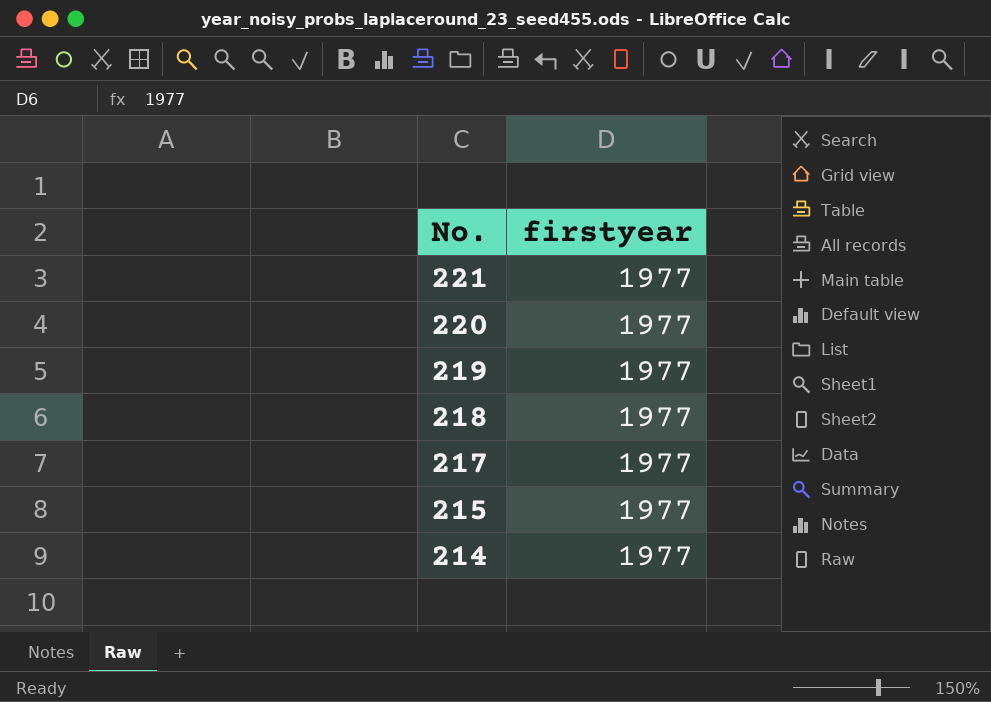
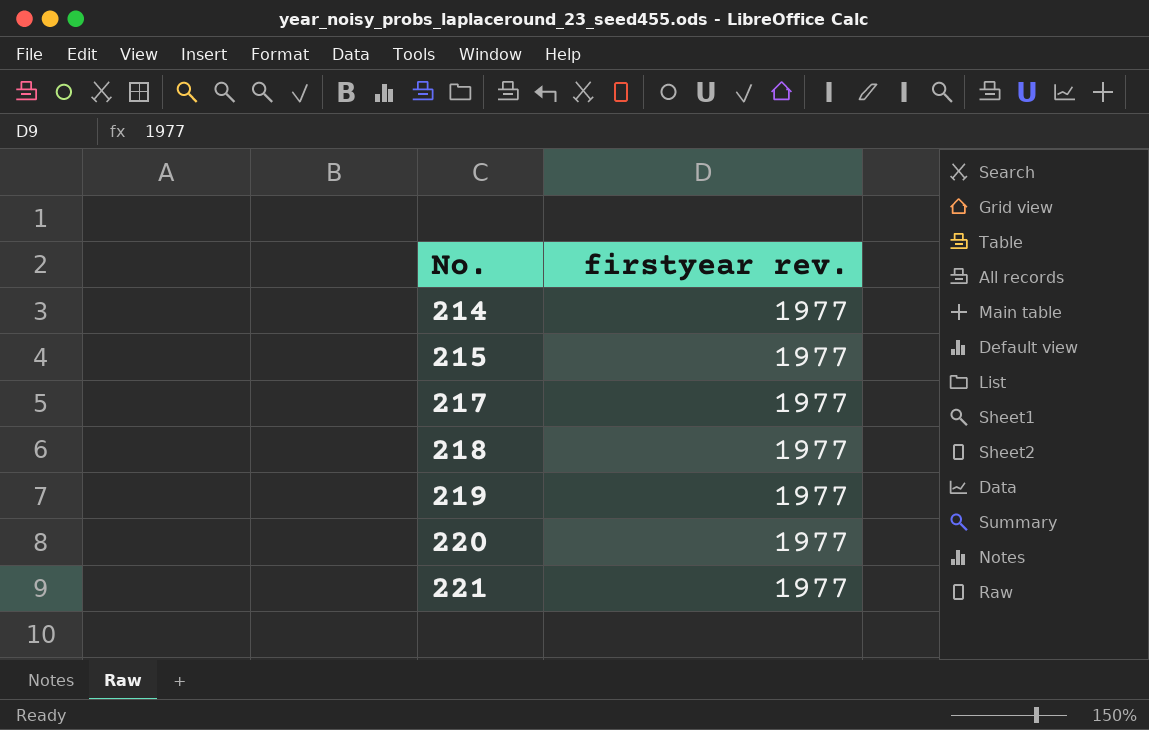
row order: No. descending -> No. ascending
column name: firstyear -> firstyear rev.

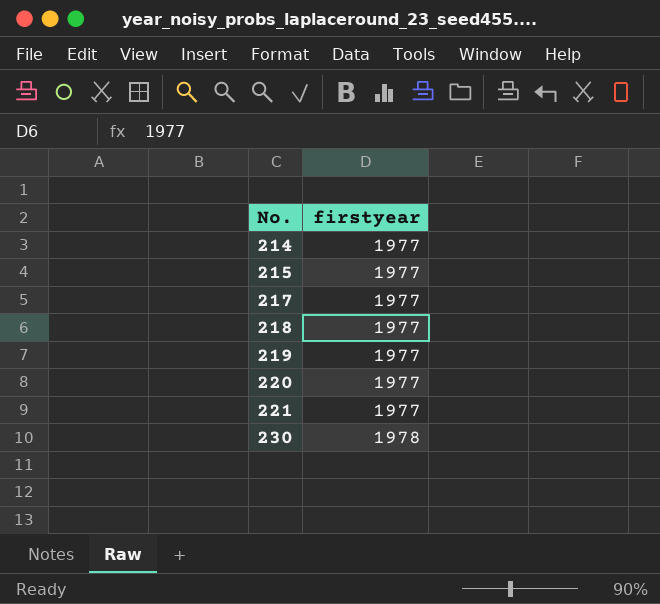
column name: firstyear rev. -> firstyear
row 230: none -> 1978

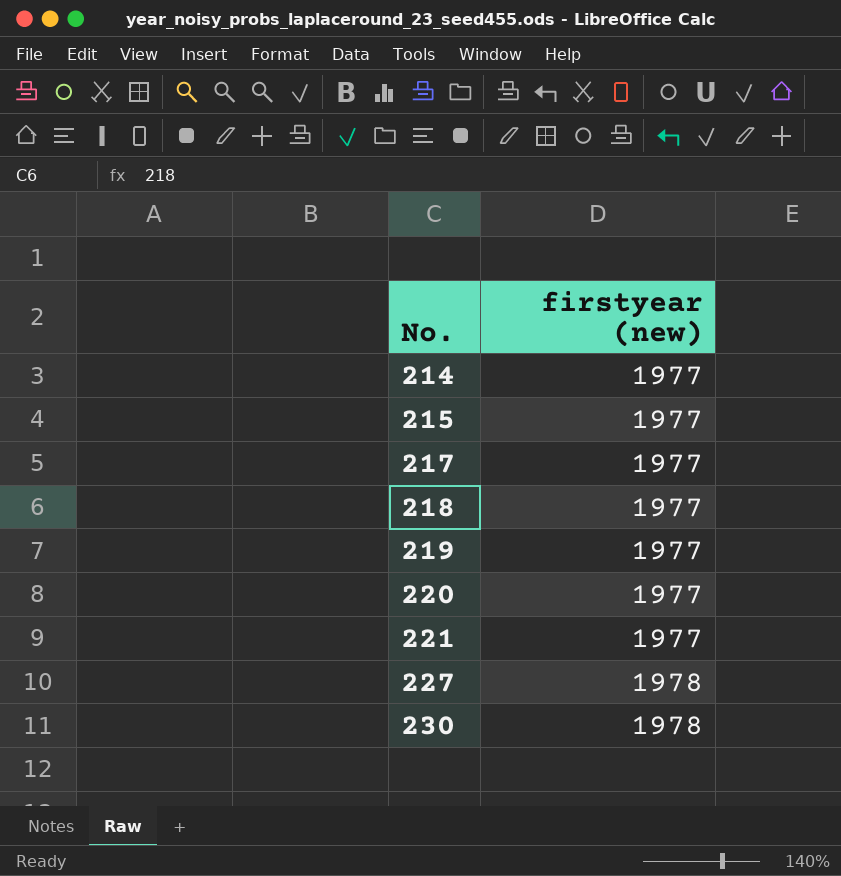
column name: firstyear -> firstyear (new)
row 227: none -> 1978

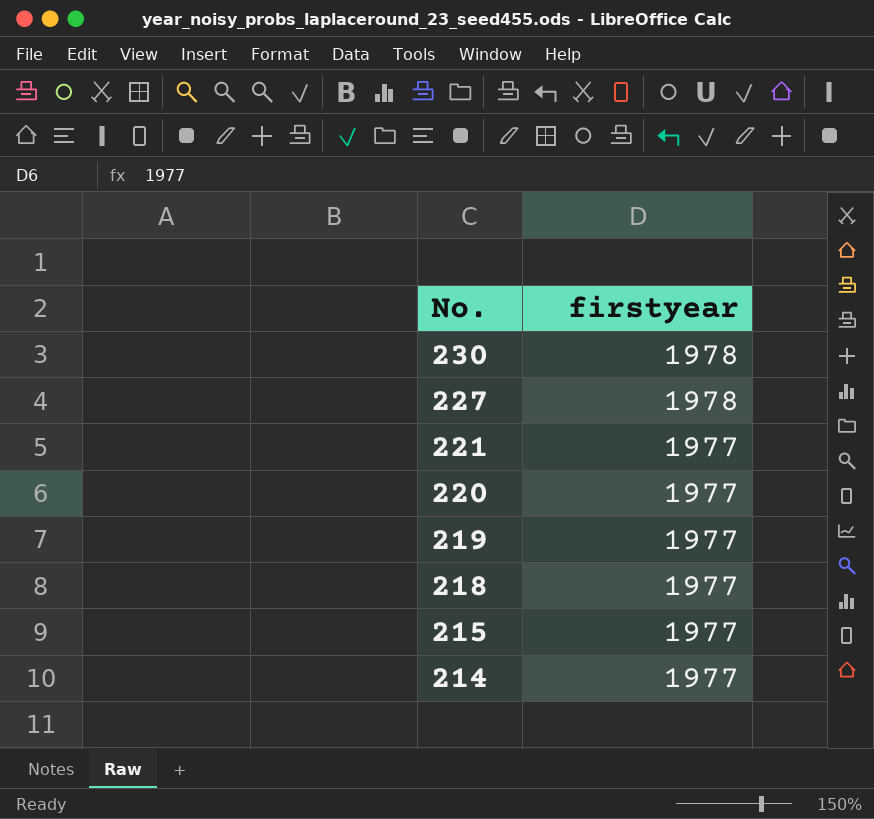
row order: No. ascending -> No. descending
column name: firstyear (new) -> firstyear
row 217: 1977 -> none

